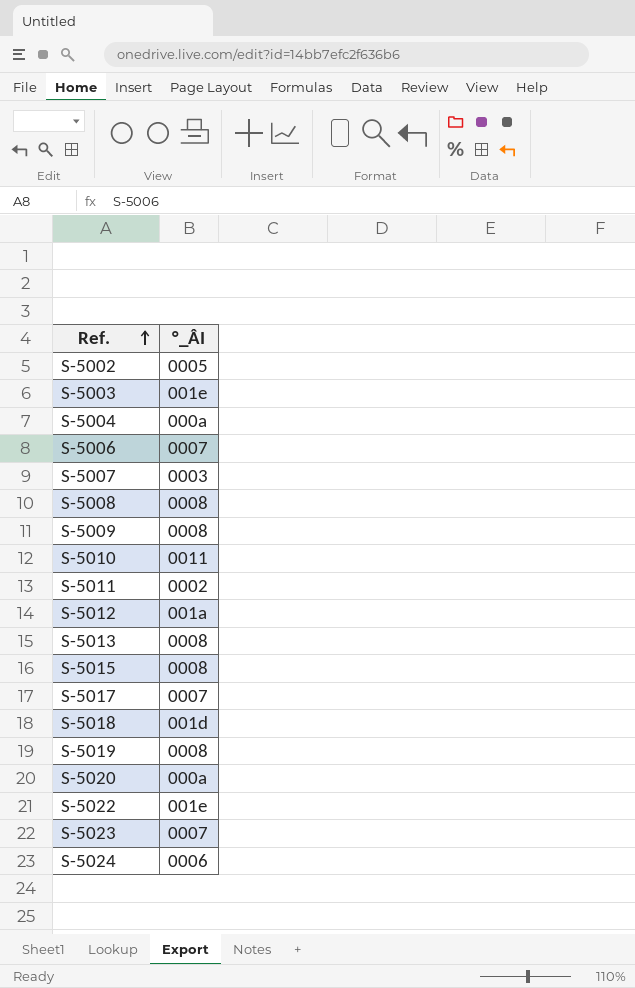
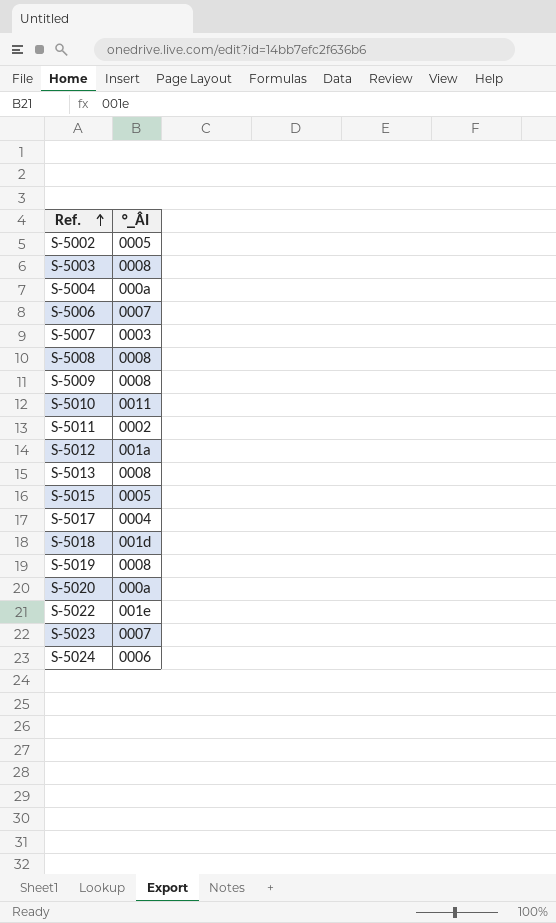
S-5003 | °_ÂI: 001e -> 0008
S-5015 | °_ÂI: 0008 -> 0005
S-5017 | °_ÂI: 0007 -> 0004

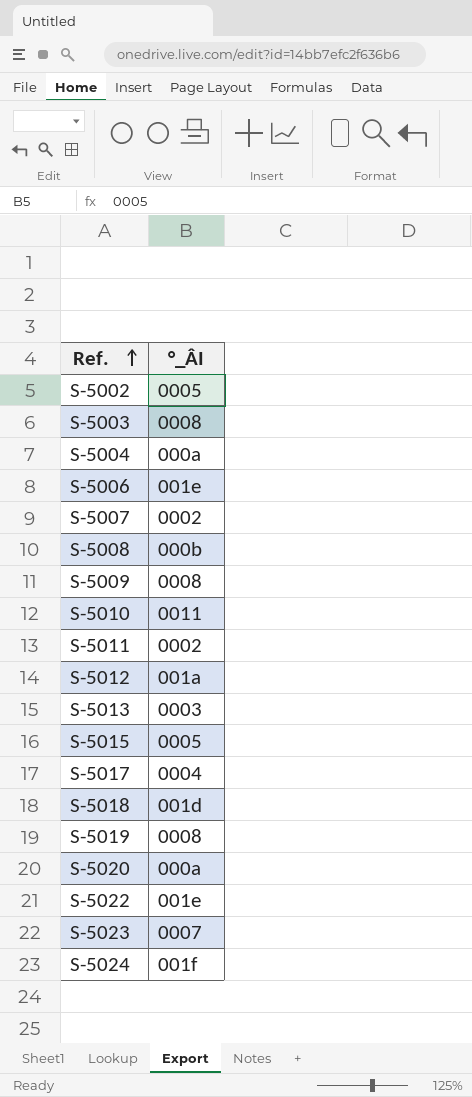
S-5006 | °_ÂI: 0007 -> 001e
S-5007 | °_ÂI: 0003 -> 0002
S-5008 | °_ÂI: 0008 -> 000b
S-5013 | °_ÂI: 0008 -> 0003
S-5024 | °_ÂI: 0006 -> 001f

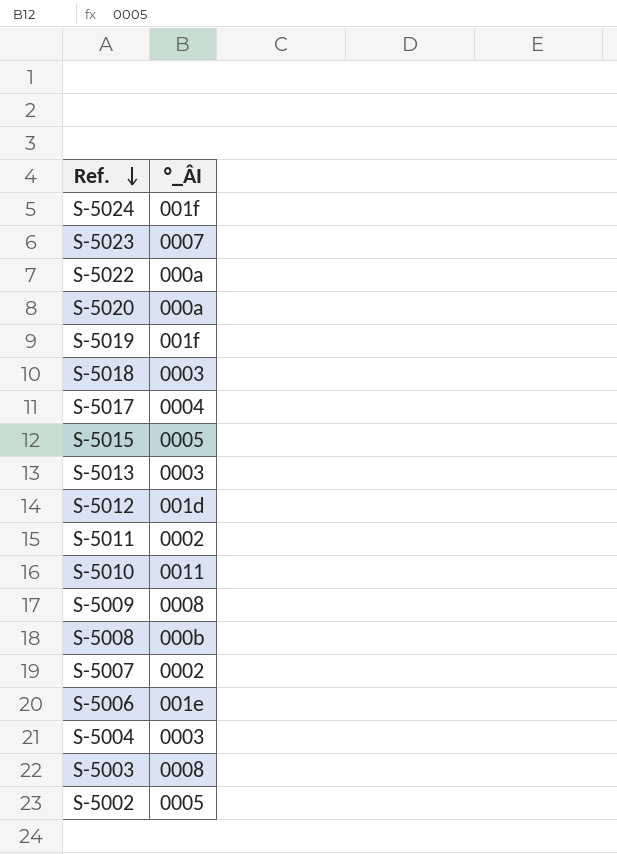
row order: Ref. ascending -> Ref. descending
S-5022 | °_ÂI: 001e -> 000a
S-5019 | °_ÂI: 0008 -> 001f
S-5018 | °_ÂI: 001d -> 0003
S-5012 | °_ÂI: 001a -> 001d
S-5004 | °_ÂI: 000a -> 0003

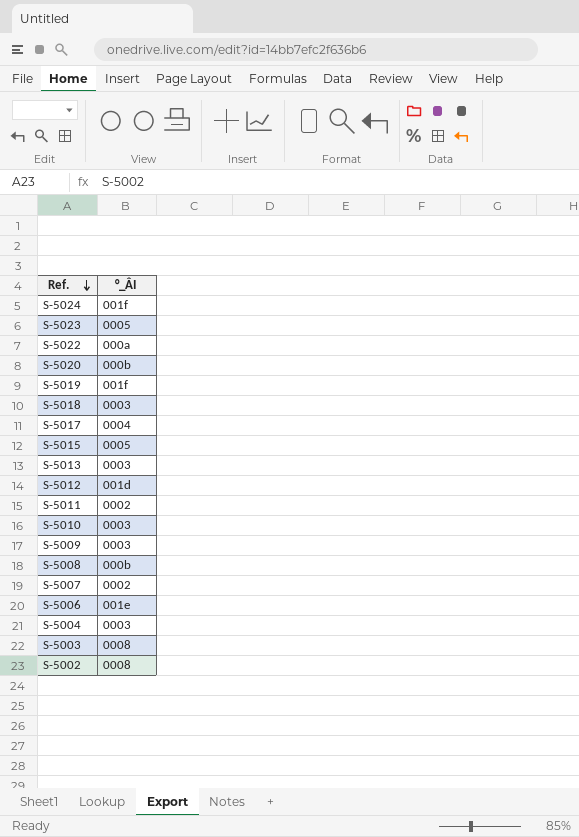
S-5023 | °_ÂI: 0007 -> 0005
S-5020 | °_ÂI: 000a -> 000b
S-5010 | °_ÂI: 0011 -> 0003
S-5009 | °_ÂI: 0008 -> 0003
S-5002 | °_ÂI: 0005 -> 0008

